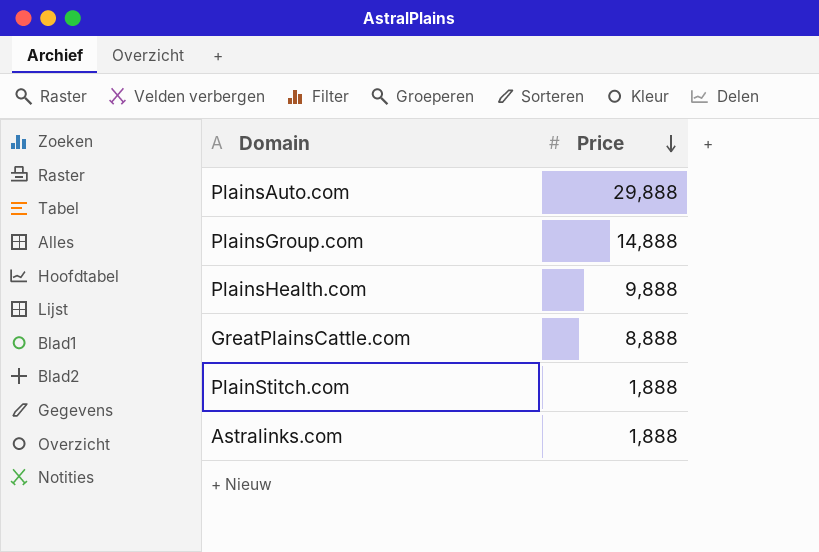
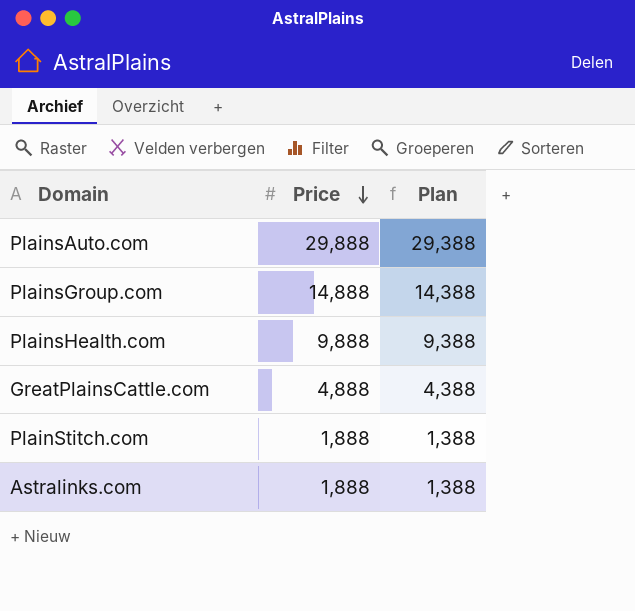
column Plan | formula: none -> [Price] - 500
GreatPlainsCattle.com | Price: 8,888 -> 4,888

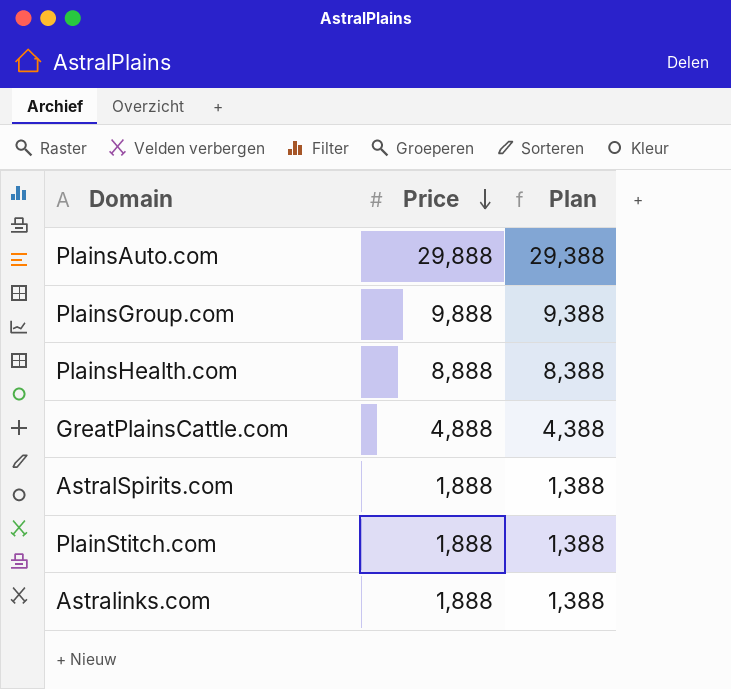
PlainsGroup.com | Price: 14,888 -> 9,888
PlainsGroup.com | Plan: 14,388 -> 9,388
PlainsHealth.com | Price: 9,888 -> 8,888
PlainsHealth.com | Plan: 9,388 -> 8,388
row AstralSpirits.com: none -> 1,888 | 1,388

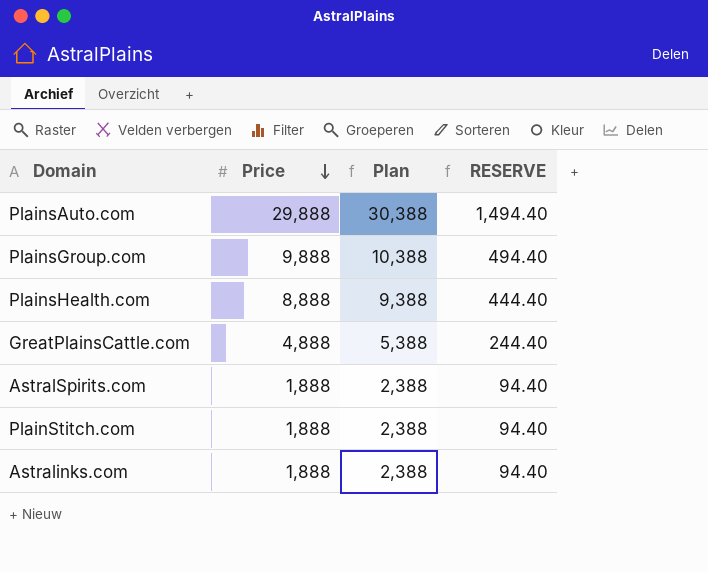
column Plan | formula: [Price] - 500 -> [Price] + 500
column RESERVE | formula: none -> [Price] * 0.05

